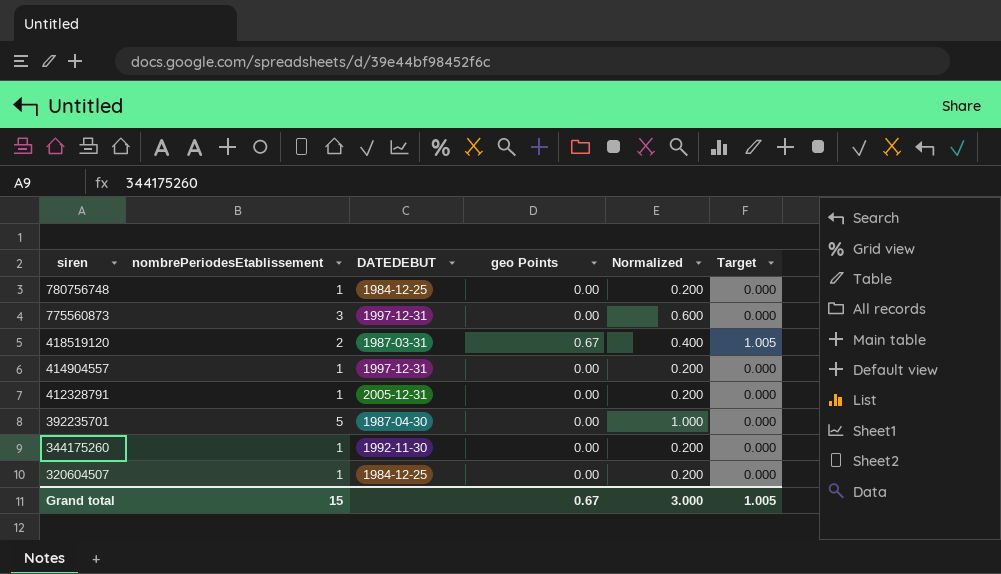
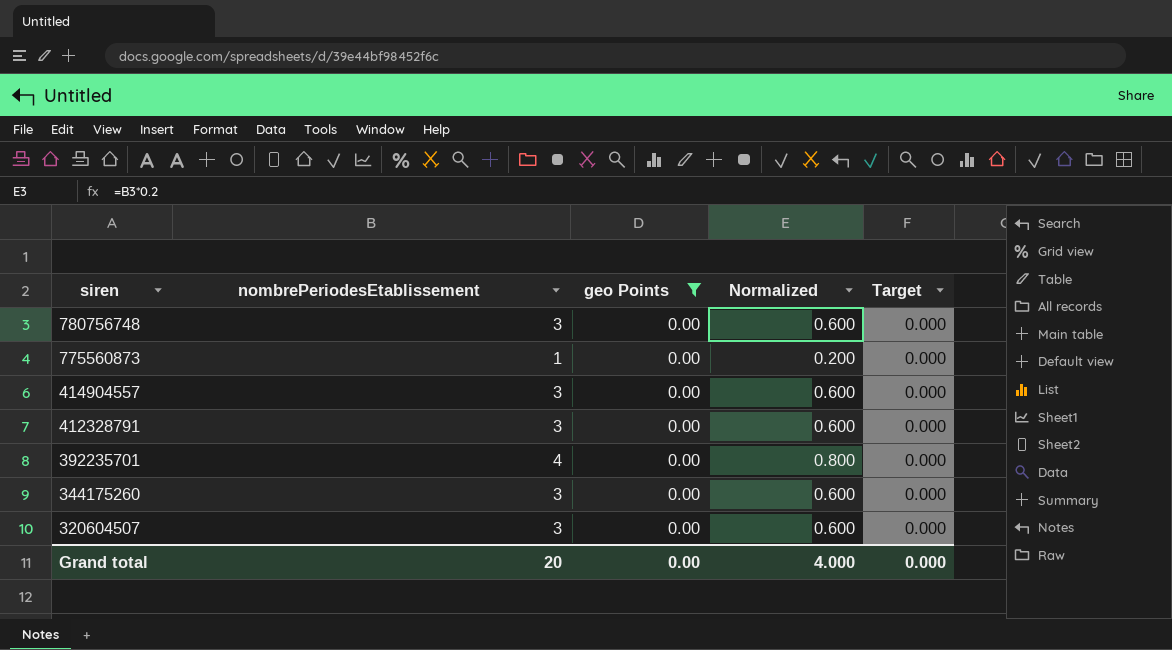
filter: none -> geo Points = 0.00
column DATEDEBUT | position: 3 -> none
780756748 | nombrePeriodesEtablissement: 1 -> 3
780756748 | Normalized: 0.200 -> 0.600
775560873 | nombrePeriodesEtablissement: 3 -> 1
775560873 | Normalized: 0.600 -> 0.200
414904557 | nombrePeriodesEtablissement: 1 -> 3
414904557 | Normalized: 0.200 -> 0.600
412328791 | nombrePeriodesEtablissement: 1 -> 3
412328791 | Normalized: 0.200 -> 0.600
392235701 | nombrePeriodesEtablissement: 5 -> 4
392235701 | Normalized: 1.000 -> 0.800
344175260 | nombrePeriodesEtablissement: 1 -> 3
344175260 | Normalized: 0.200 -> 0.600
320604507 | nombrePeriodesEtablissement: 1 -> 3
320604507 | Normalized: 0.200 -> 0.600
Grand total | nombrePeriodesEtablissement: 15 -> 20
Grand total | geo Points: 0.67 -> 0.00
Grand total | Normalized: 3.000 -> 4.000
Grand total | Target: 1.005 -> 0.000

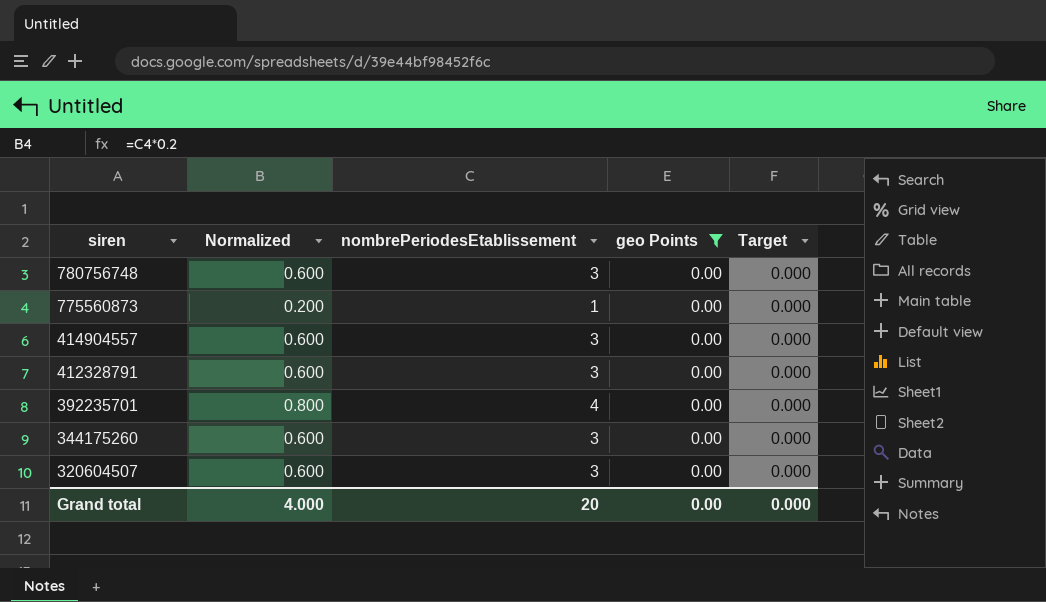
column Normalized | position: 4 -> 2

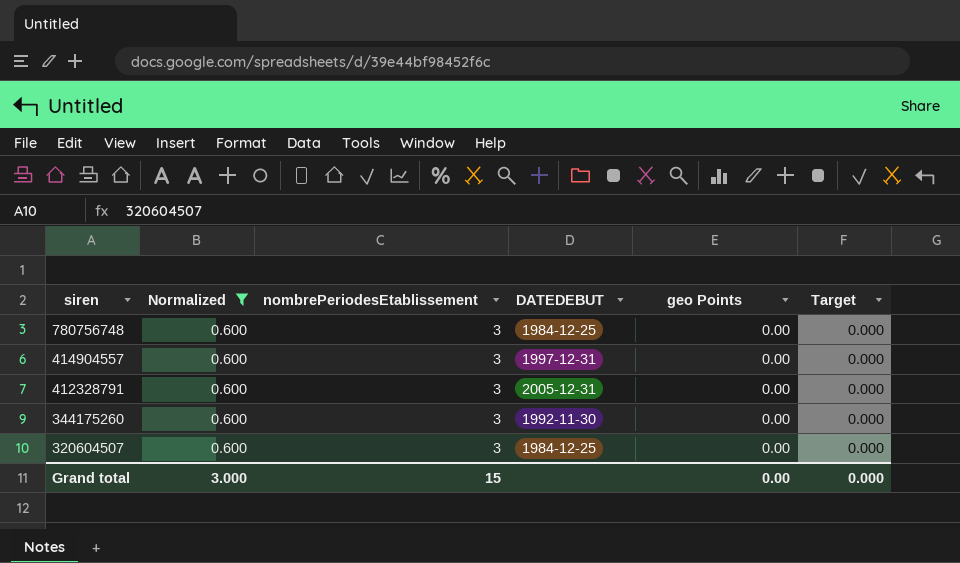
filter: geo Points = 0.00 -> Normalized = 0.600
column DATEDEBUT | position: none -> 4
Grand total | Normalized: 4.000 -> 3.000
Grand total | nombrePeriodesEtablissement: 20 -> 15

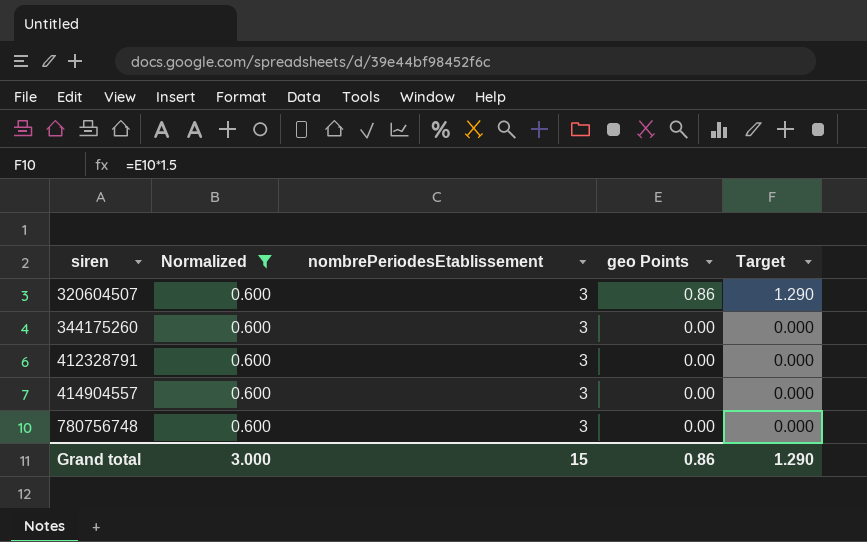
row order: siren descending -> siren ascending
column DATEDEBUT | position: 4 -> none
320604507 | geo Points: 0.00 -> 0.86
320604507 | Target: 0.000 -> 1.290
Grand total | geo Points: 0.00 -> 0.86
Grand total | Target: 0.000 -> 1.290

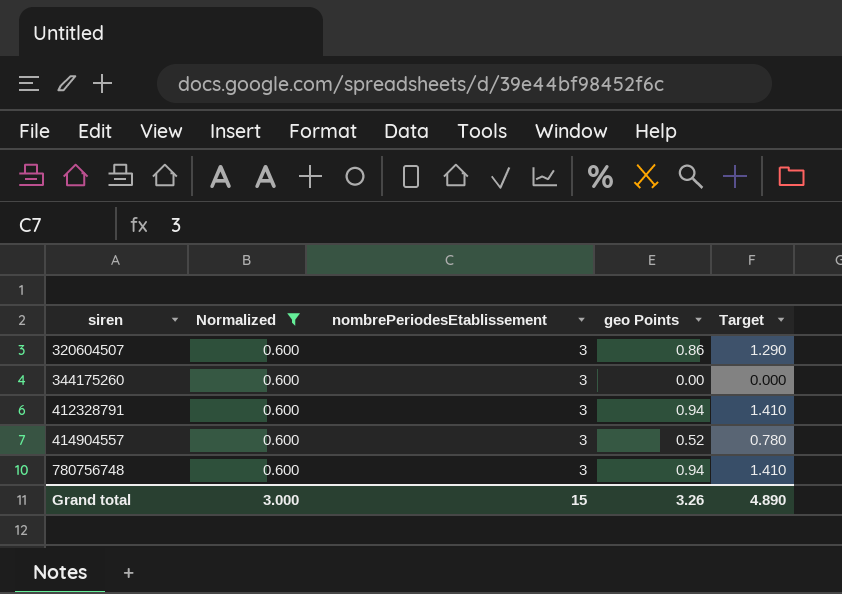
412328791 | geo Points: 0.00 -> 0.94
412328791 | Target: 0.000 -> 1.410
414904557 | geo Points: 0.00 -> 0.52
414904557 | Target: 0.000 -> 0.780
780756748 | geo Points: 0.00 -> 0.94
780756748 | Target: 0.000 -> 1.410
Grand total | geo Points: 0.86 -> 3.26
Grand total | Target: 1.290 -> 4.890

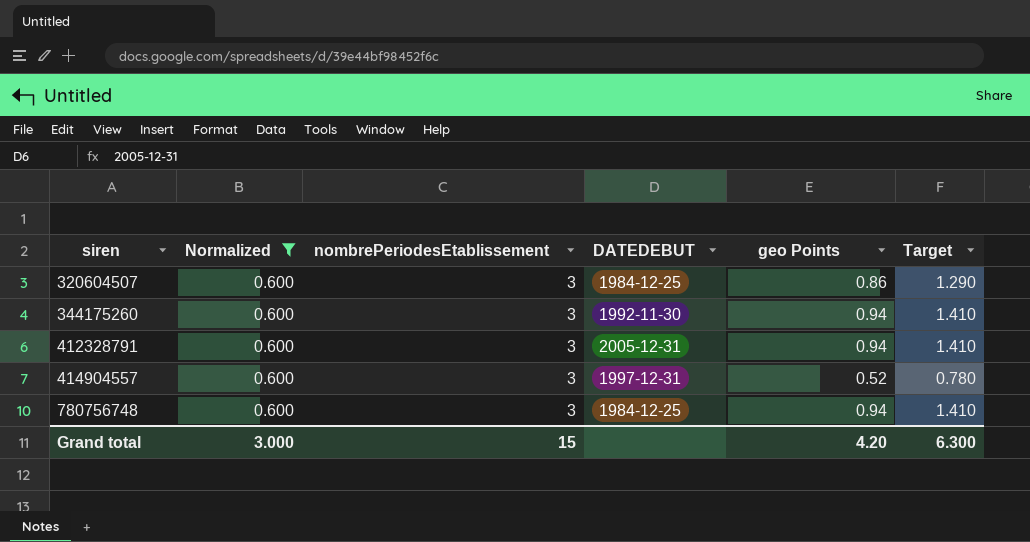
column DATEDEBUT | position: none -> 4
344175260 | geo Points: 0.00 -> 0.94
344175260 | Target: 0.000 -> 1.410
Grand total | geo Points: 3.26 -> 4.20
Grand total | Target: 4.890 -> 6.300

